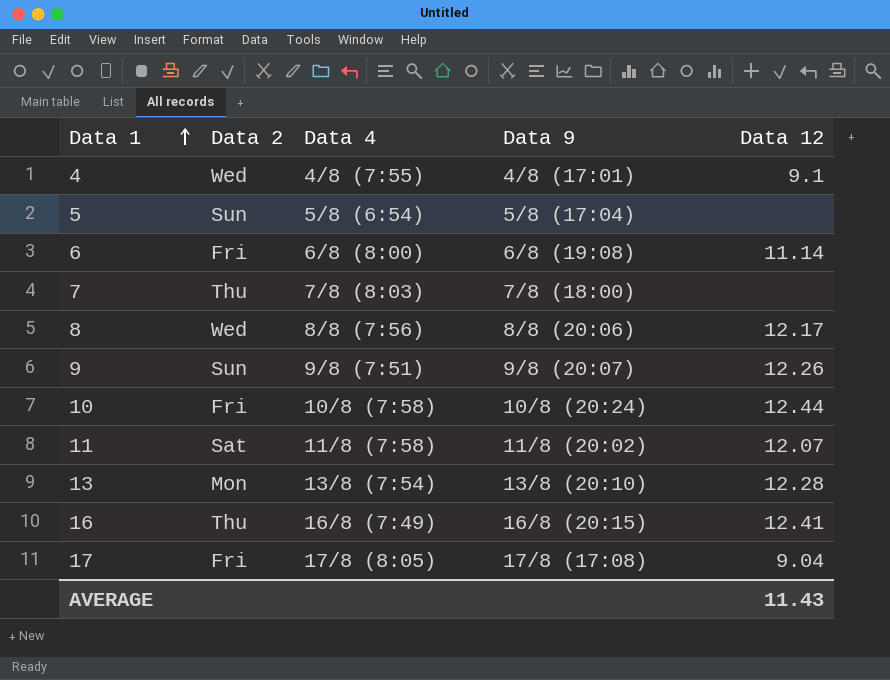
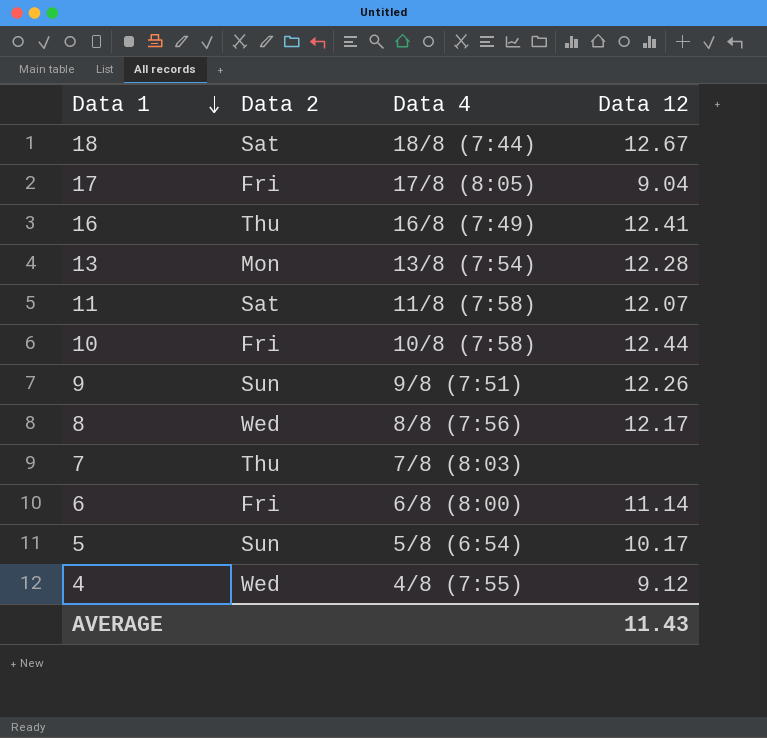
row order: Data 1 ascending -> Data 1 descending
column Data 9 | position: 4 -> none
row 18: none -> Sat | 18/8 (7:44) | 12.67
5 | Data 12: none -> 10.17
4 | Data 12: 9.1 -> 9.12

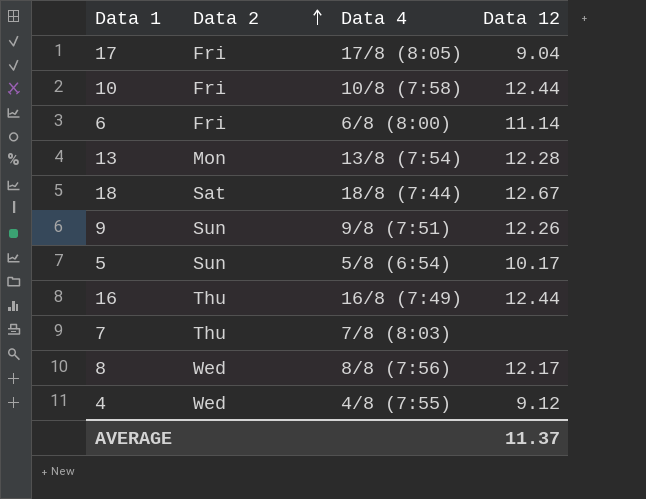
row order: Data 1 descending -> Data 2 ascending
row 11: Sat | 11/8 (7:58) | 12.07 -> none
16 | Data 12: 12.41 -> 12.44
AVERAGE | Data 12: 11.43 -> 11.37

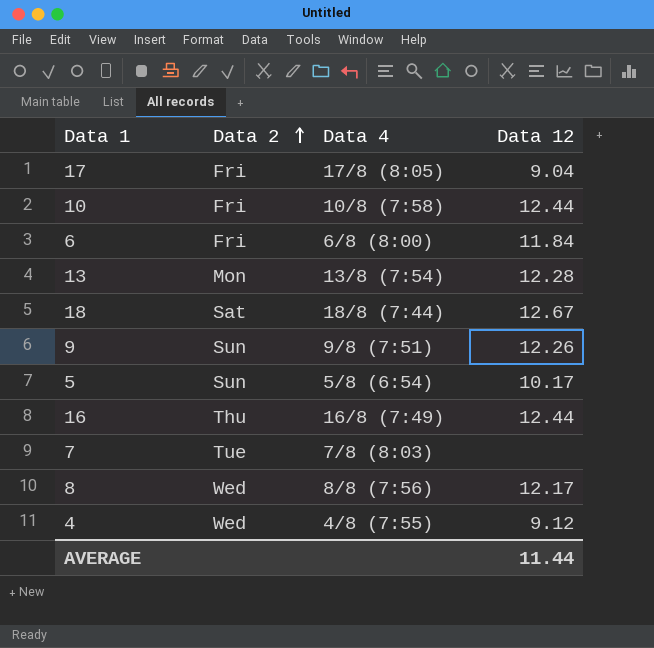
6 | Data 12: 11.14 -> 11.84
7 | Data 2: Thu -> Tue
AVERAGE | Data 12: 11.37 -> 11.44

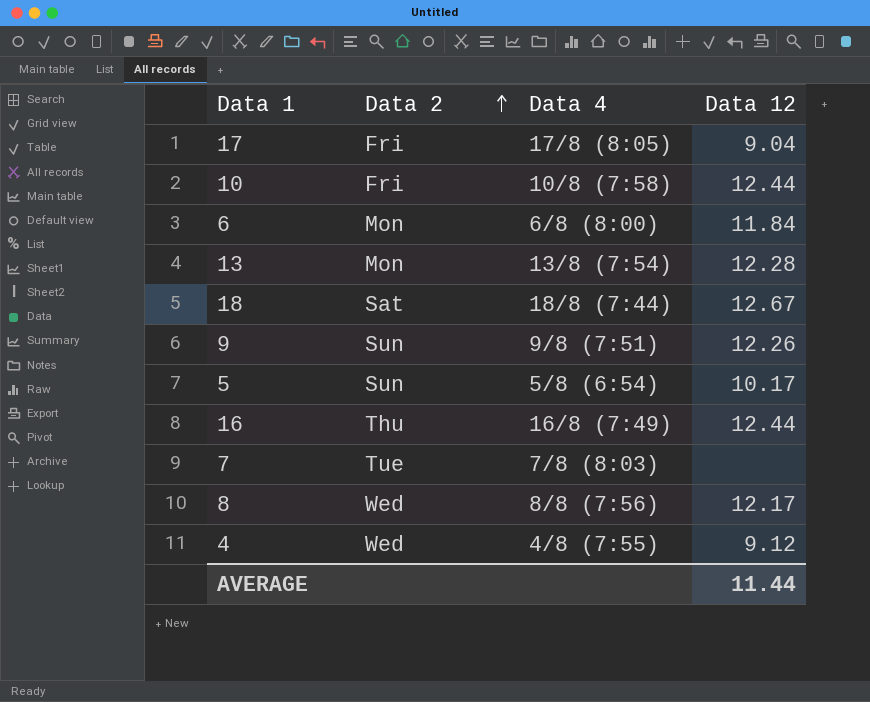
6 | Data 2: Fri -> Mon

